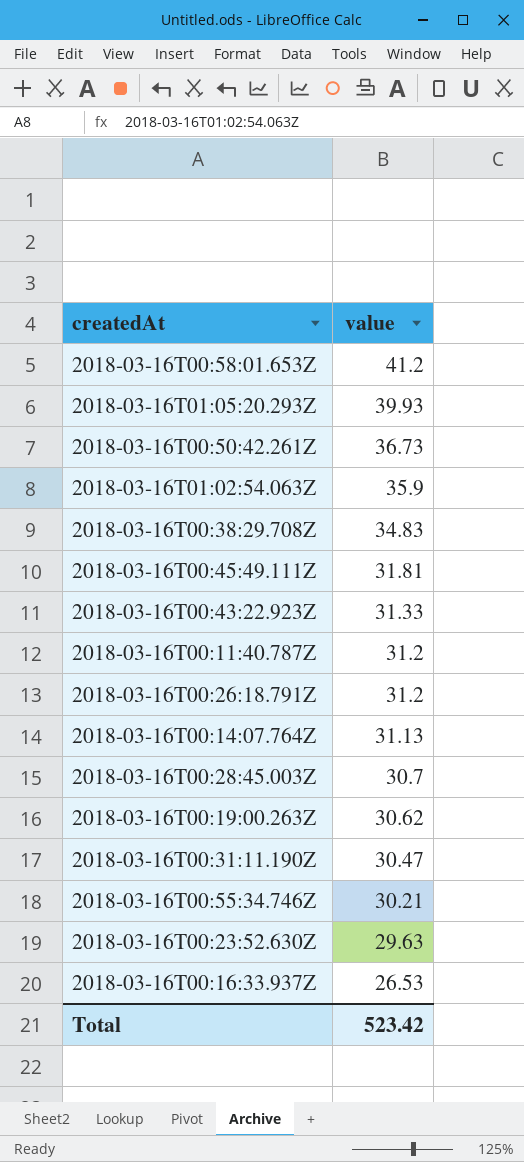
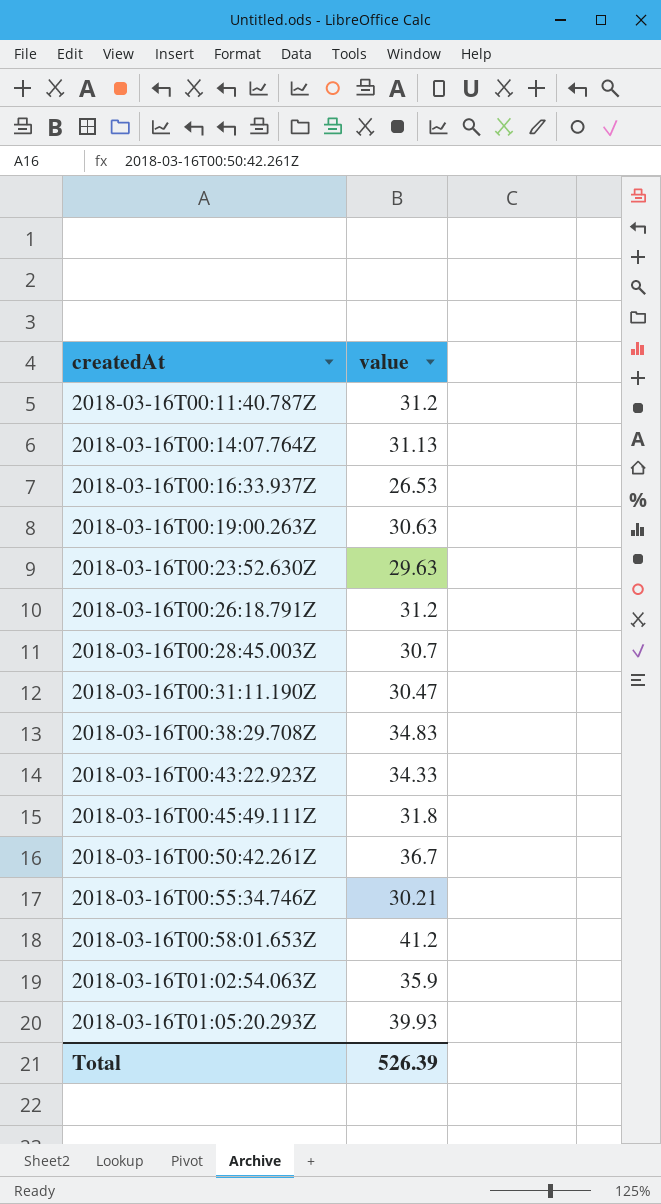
row order: value descending -> createdAt ascending
2018-03-16T00:19:00.263Z | value: 30.62 -> 30.63
2018-03-16T00:43:22.923Z | value: 31.33 -> 34.33
2018-03-16T00:45:49.111Z | value: 31.81 -> 31.8
2018-03-16T00:50:42.261Z | value: 36.73 -> 36.7
Total | value: 523.42 -> 526.39

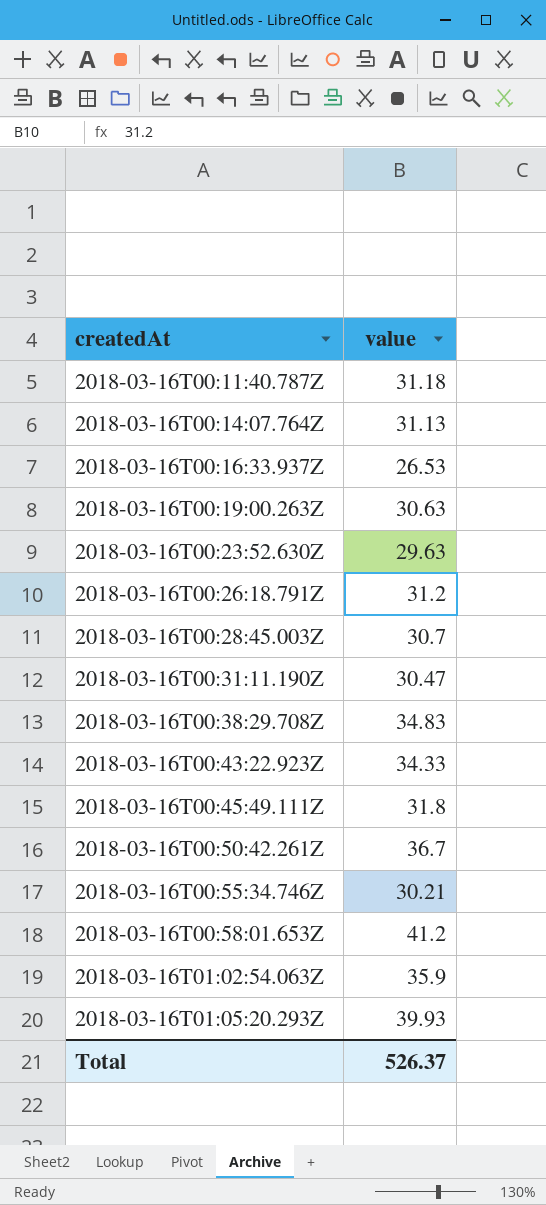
2018-03-16T00:11:40.787Z | value: 31.2 -> 31.18
Total | value: 526.39 -> 526.37

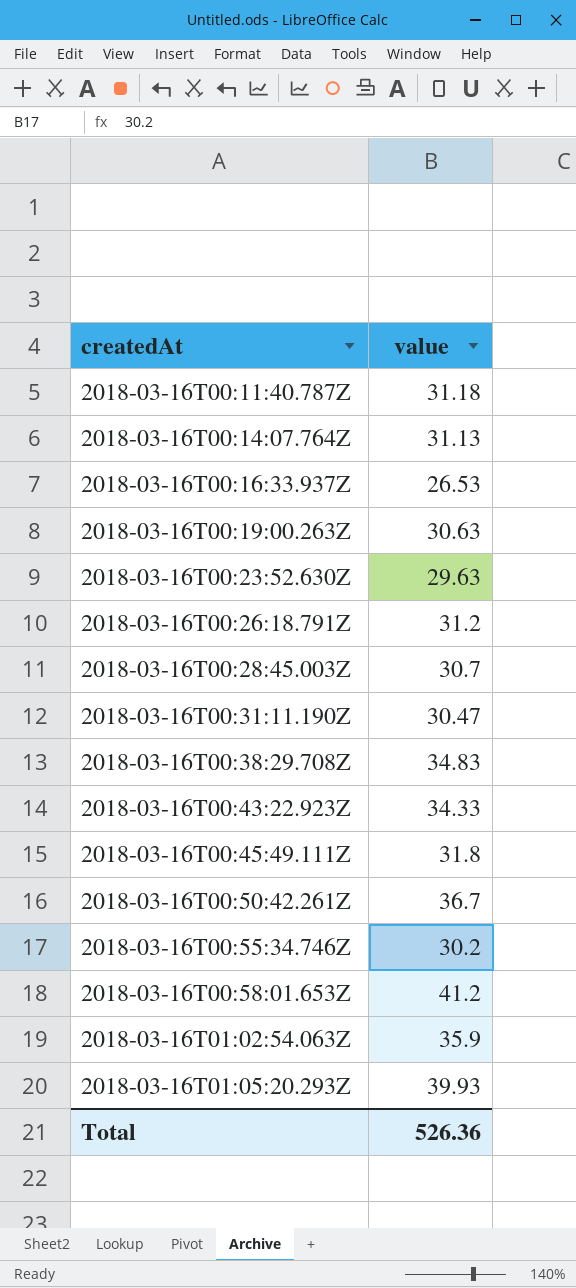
2018-03-16T00:55:34.746Z | value: 30.21 -> 30.2
Total | value: 526.37 -> 526.36

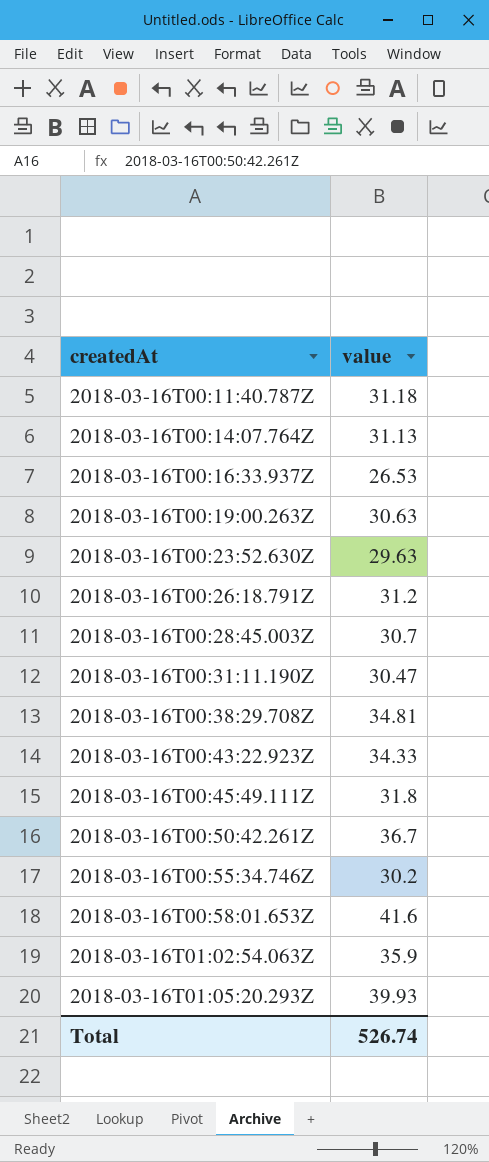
2018-03-16T00:38:29.708Z | value: 34.83 -> 34.81
2018-03-16T00:58:01.653Z | value: 41.2 -> 41.6
Total | value: 526.36 -> 526.74

